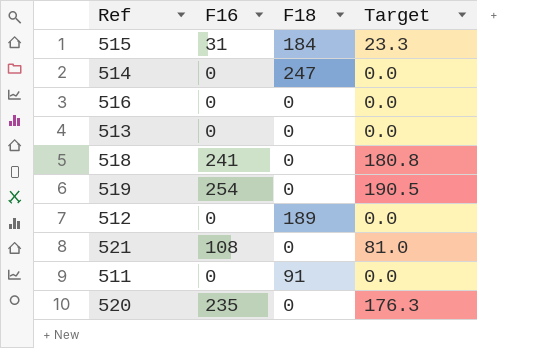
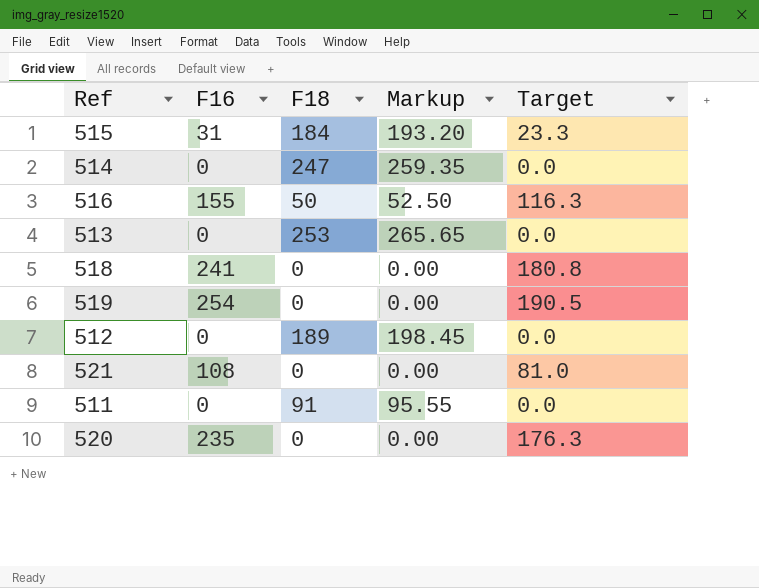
column Markup | formula: none -> [F18] * 1.05
516 | F16: 0 -> 155
516 | F18: 0 -> 50
516 | Target: 0.0 -> 116.3
513 | F18: 0 -> 253

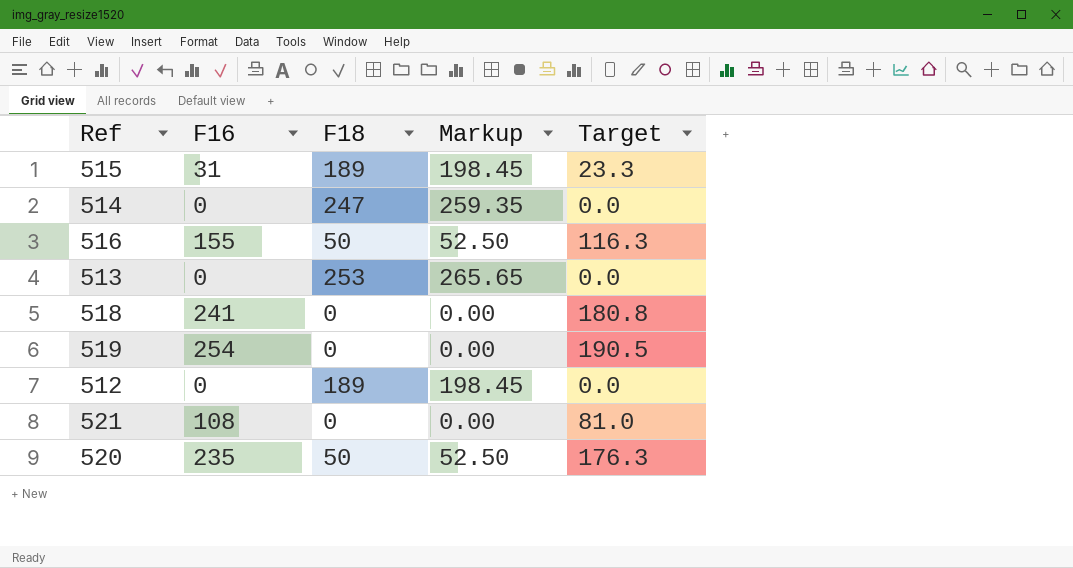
row 511: 0 | 91 | 95.55 | 0.0 -> none
515 | F18: 184 -> 189
515 | Markup: 193.20 -> 198.45
520 | F18: 0 -> 50
520 | Markup: 0.00 -> 52.50

